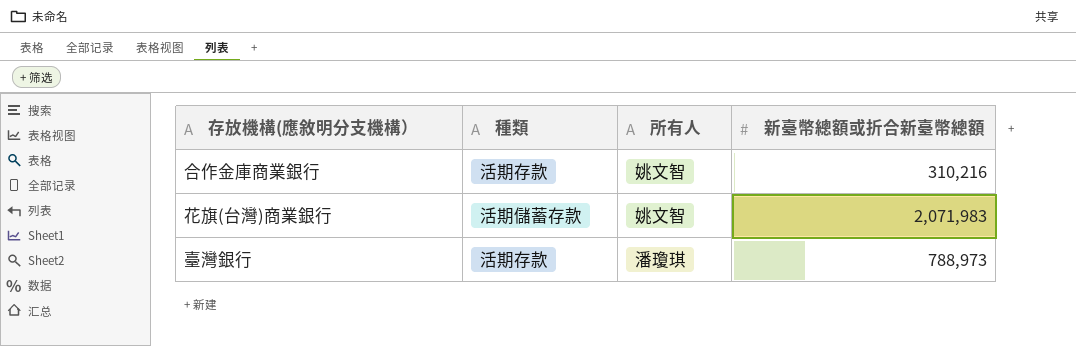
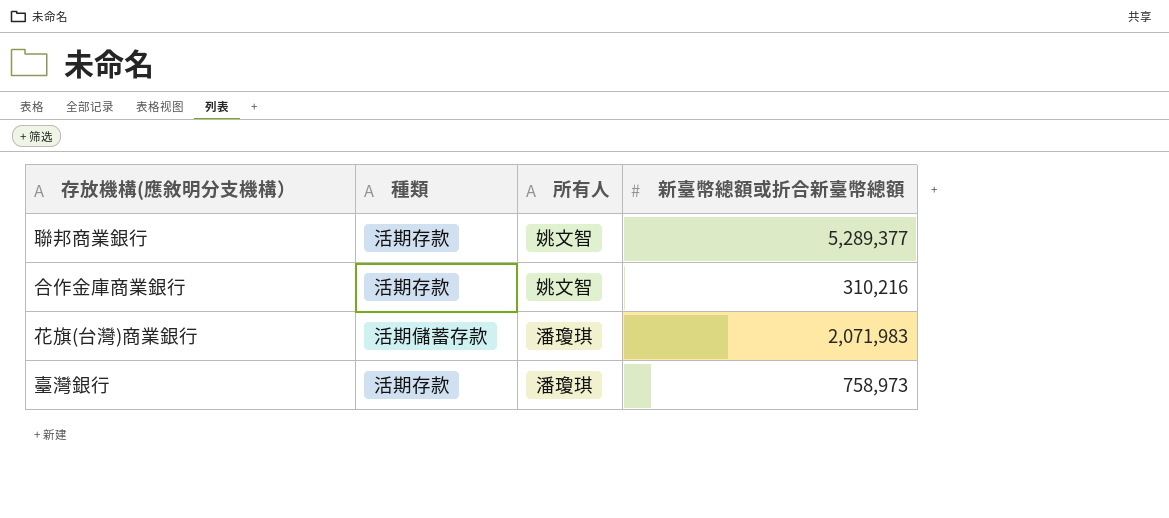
row 聯邦商業銀行: none -> 活期存款 | 姚文智 | 5,289,377
花旗(台灣)商業銀行 | 所有人: 姚文智 -> 潘瓊琪
臺灣銀行 | 新臺幣總額或折合新臺幣總額: 788,973 -> 758,973

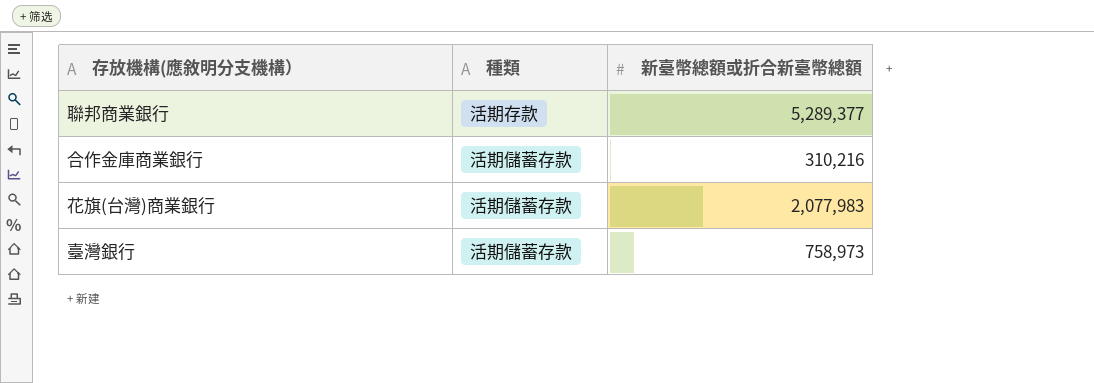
column 所有人 | position: 3 -> none
合作金庫商業銀行 | 種類: 活期存款 -> 活期儲蓄存款
花旗(台灣)商業銀行 | 新臺幣總額或折合新臺幣總額: 2,071,983 -> 2,077,983
臺灣銀行 | 種類: 活期存款 -> 活期儲蓄存款

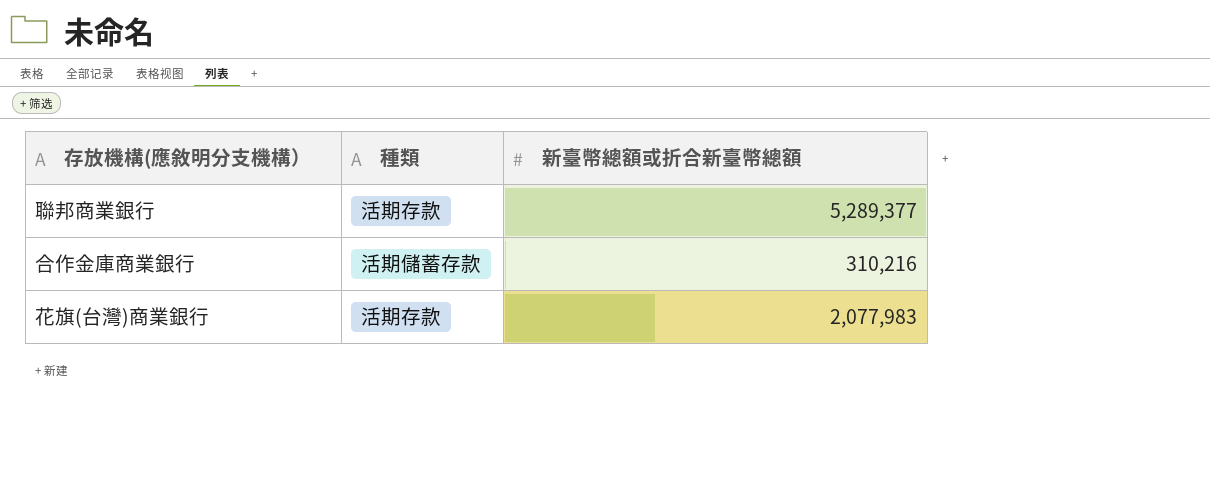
row 臺灣銀行: 活期儲蓄存款 | 758,973 -> none
花旗(台灣)商業銀行 | 種類: 活期儲蓄存款 -> 活期存款

